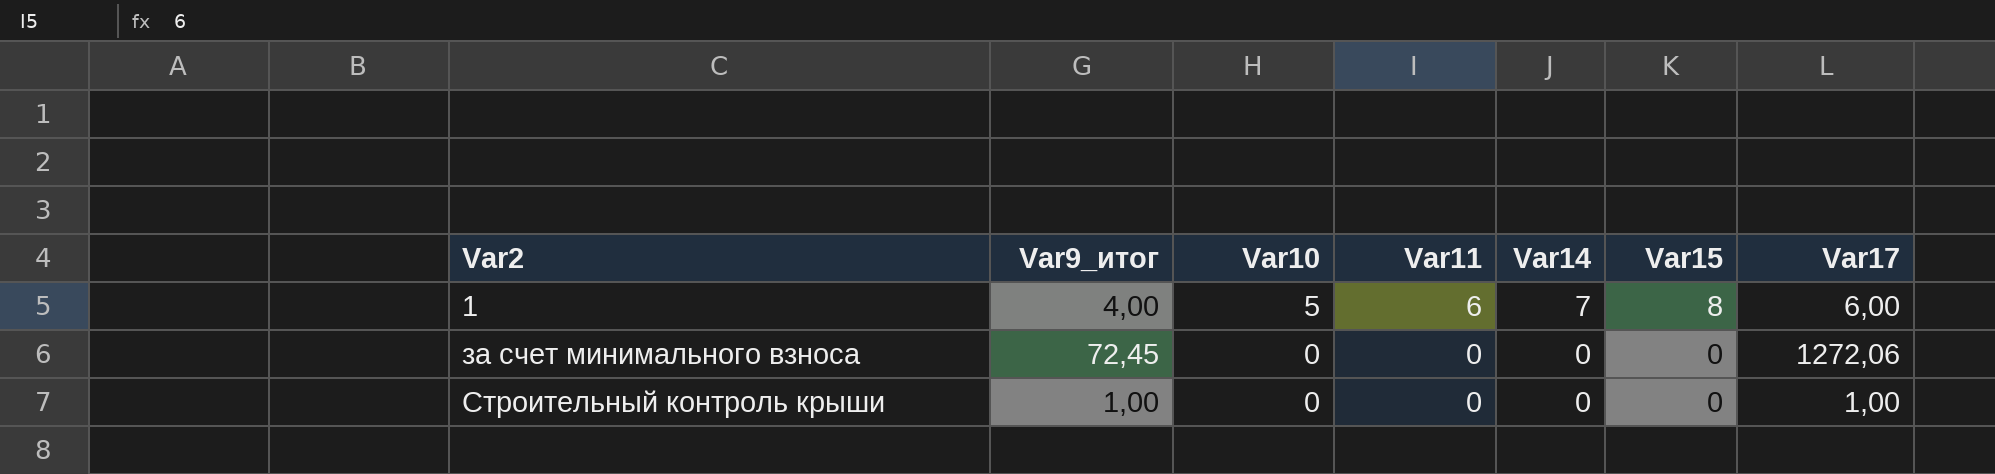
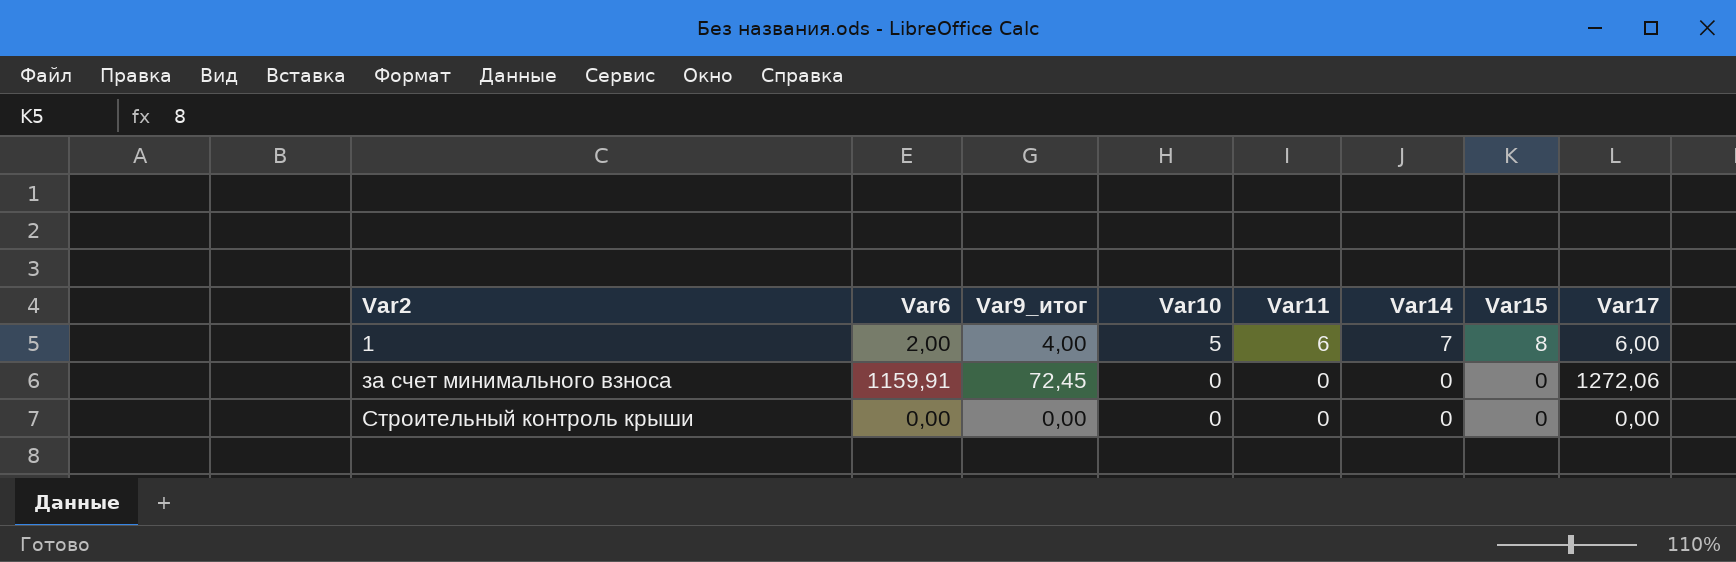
column Var6 | position: none -> 2
Строительный контроль крыши | Var9_итог: 1,00 -> 0,00
Строительный контроль крыши | Var17: 1,00 -> 0,00

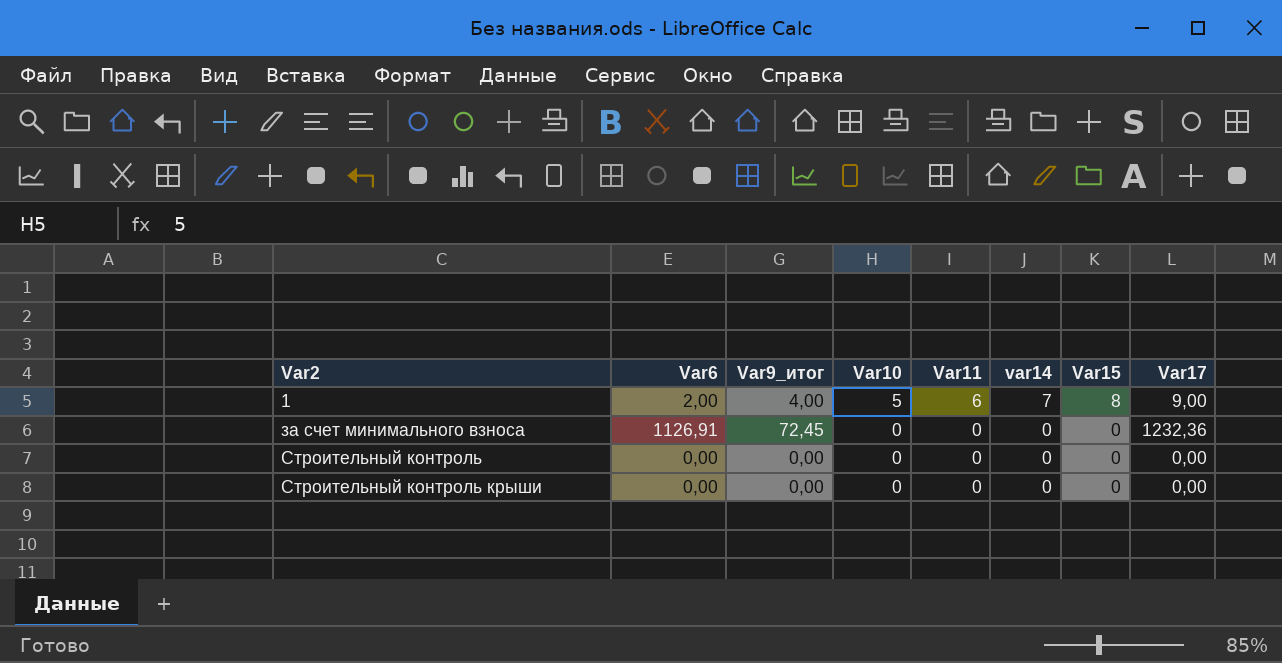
column name: Var14 -> var14
1 | Var17: 6,00 -> 9,00
за счет минимального взноса | Var6: 1159,91 -> 1126,91
за счет минимального взноса | Var17: 1272,06 -> 1232,36
row Строительный контроль: none -> 0,00 | 0,00 | 0 | 0 | 0 | 0 | 0,00

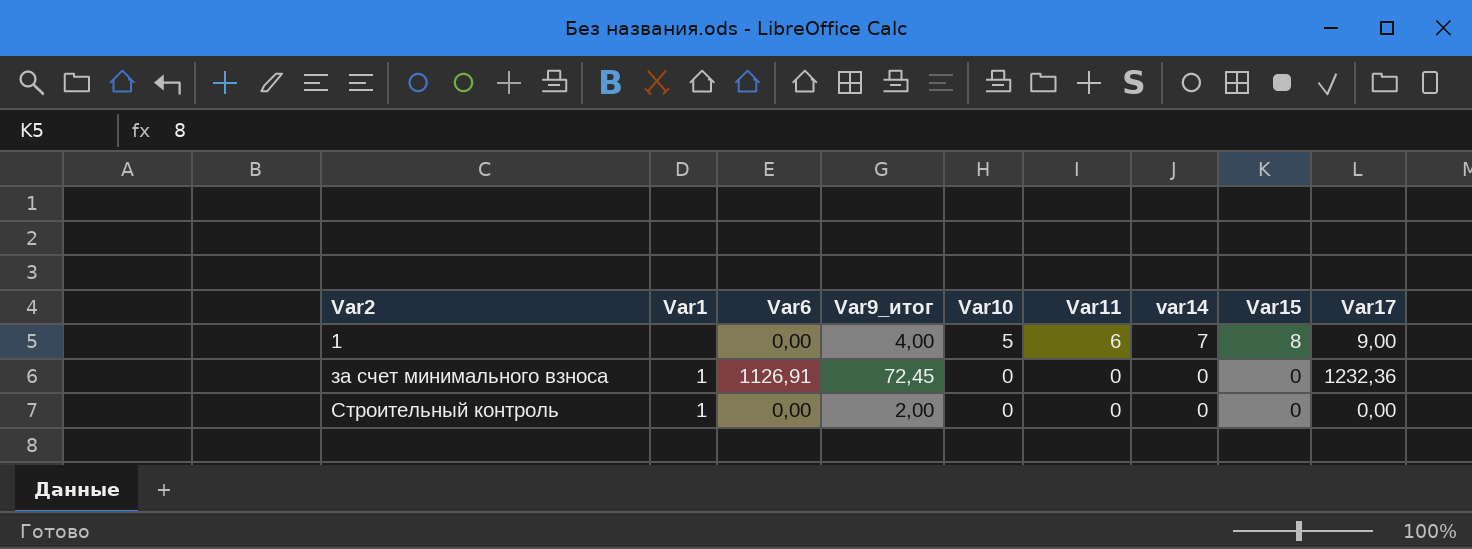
column Var1 | position: none -> 2
row Строительный контроль крыши: 0,00 | 0,00 | 0 | 0 | 0 | 0 | 0,00 -> none
1 | Var6: 2,00 -> 0,00
Строительный контроль | Var9_итог: 0,00 -> 2,00

